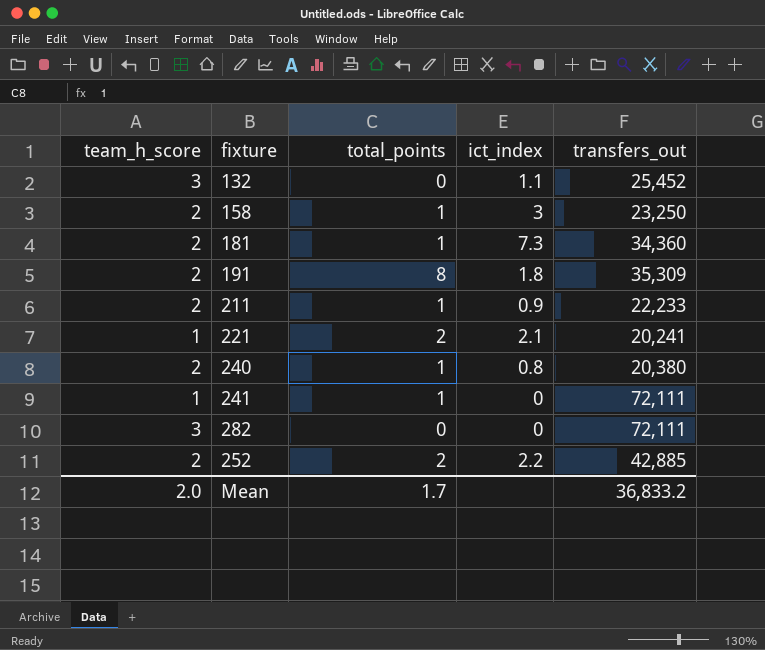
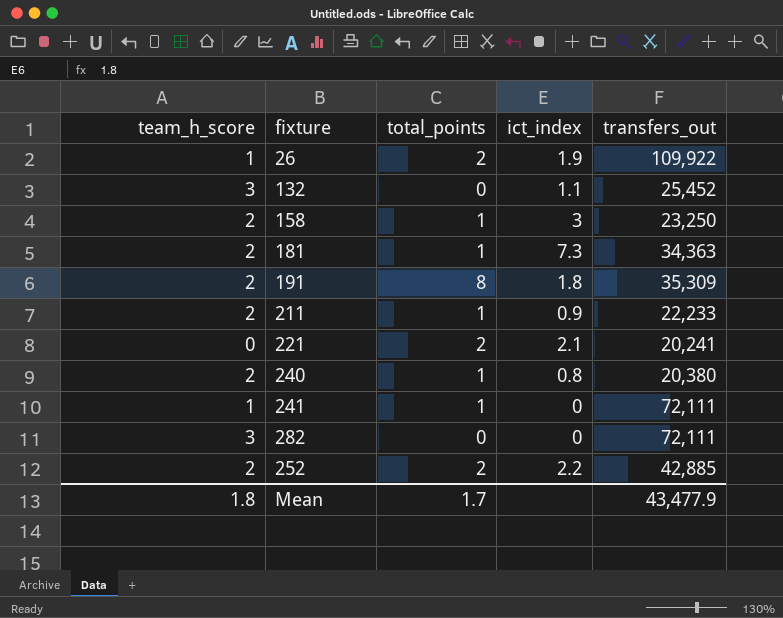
row 26: none -> 1 | 2 | 1.9 | 109,922
181 | transfers_out: 34,360 -> 34,363
221 | team_h_score: 1 -> 0
Mean | team_h_score: 2.0 -> 1.8
Mean | transfers_out: 36,833.2 -> 43,477.9

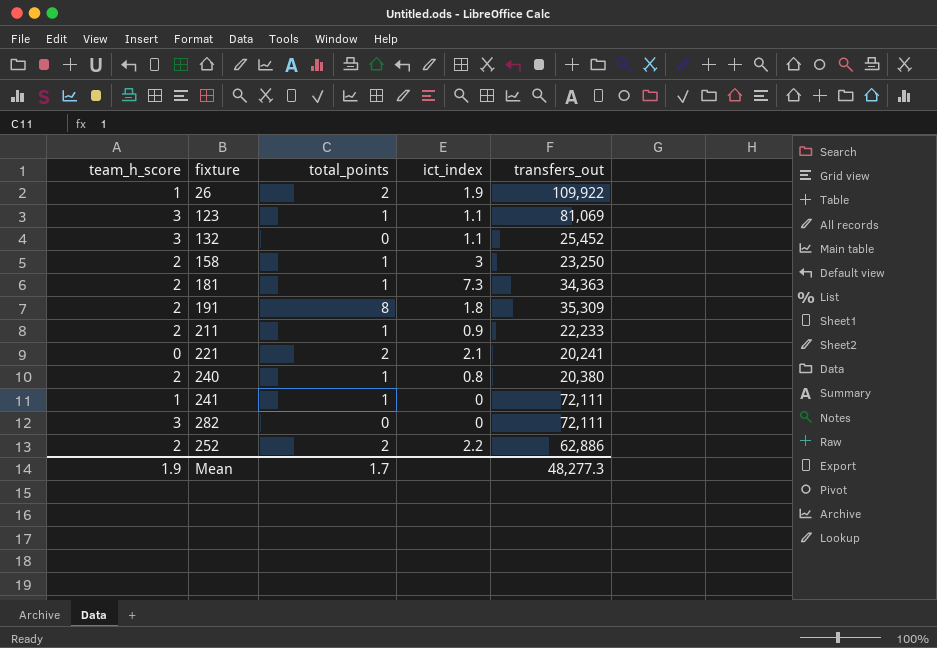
row 123: none -> 3 | 1 | 1.1 | 81,069
252 | transfers_out: 42,885 -> 62,886
Mean | team_h_score: 1.8 -> 1.9
Mean | transfers_out: 43,477.9 -> 48,277.3

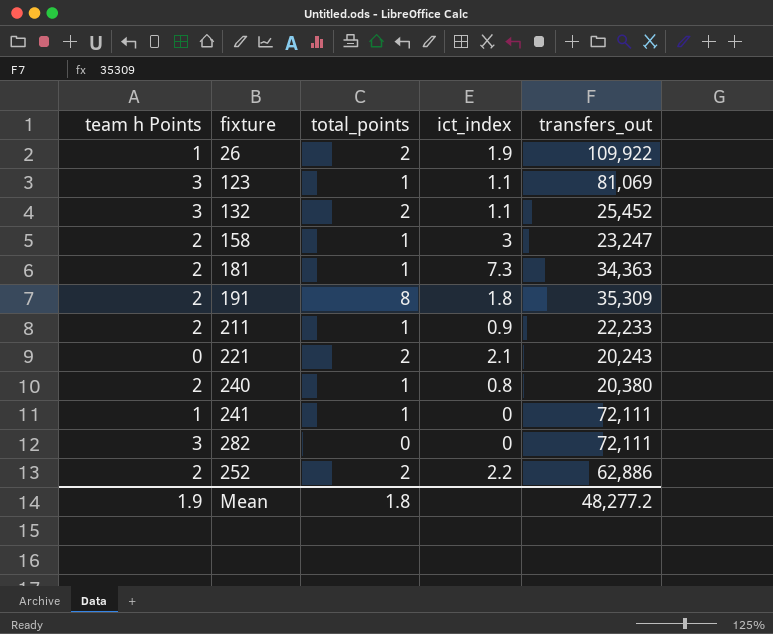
column name: team_h_score -> team h Points
132 | total_points: 0 -> 2
158 | transfers_out: 23,250 -> 23,247
221 | transfers_out: 20,241 -> 20,243
Mean | total_points: 1.7 -> 1.8
Mean | transfers_out: 48,277.3 -> 48,277.2

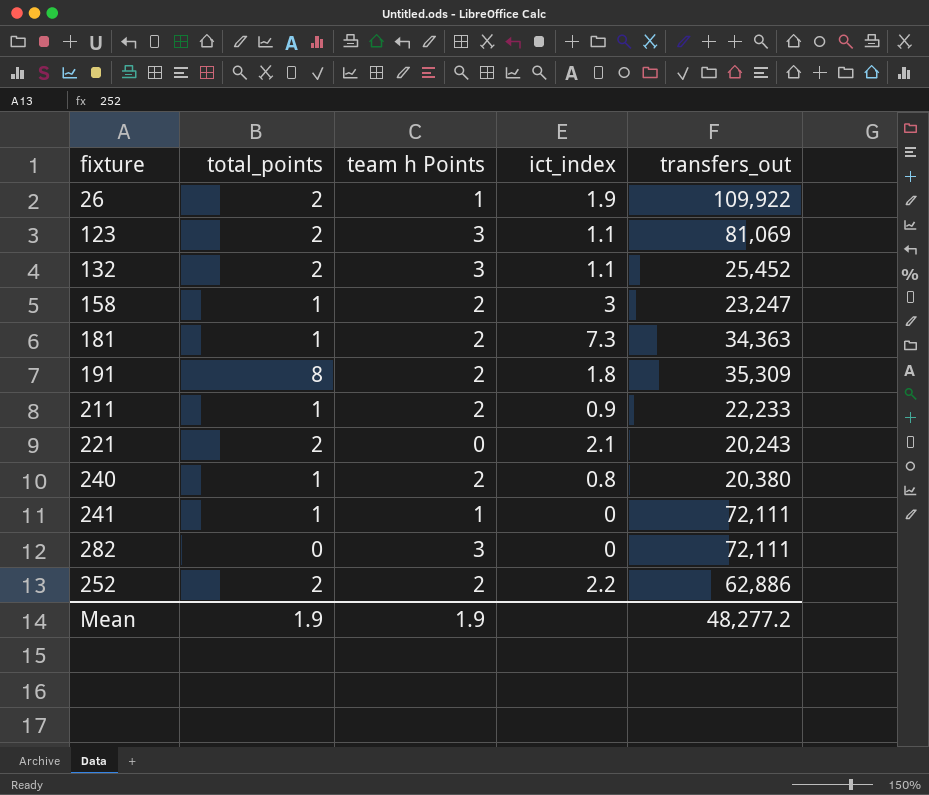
column team h Points | position: 1 -> 3
123 | total_points: 1 -> 2
Mean | total_points: 1.8 -> 1.9

